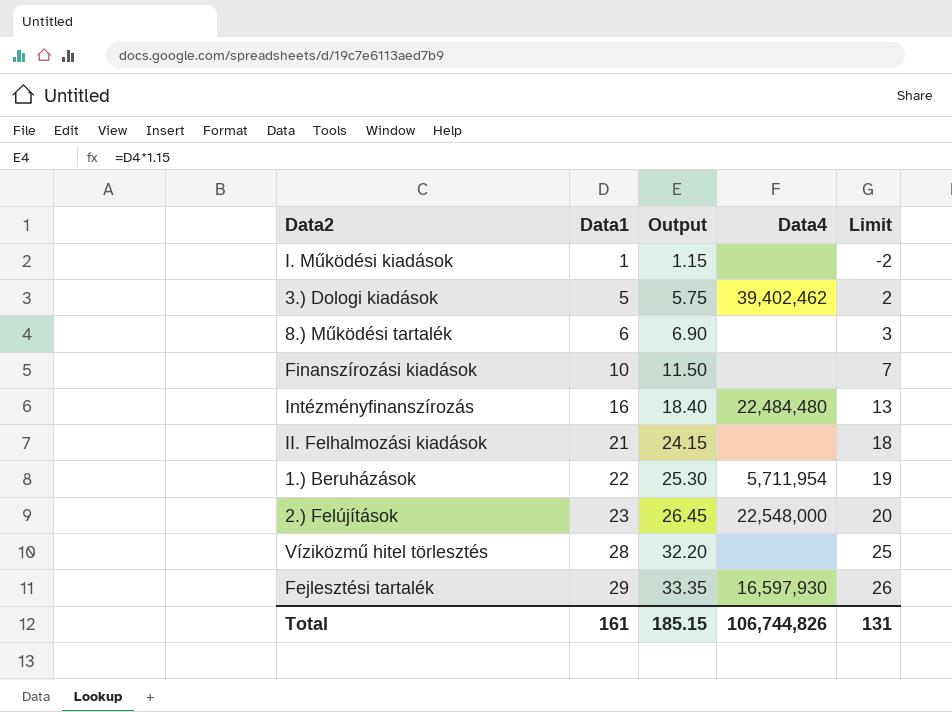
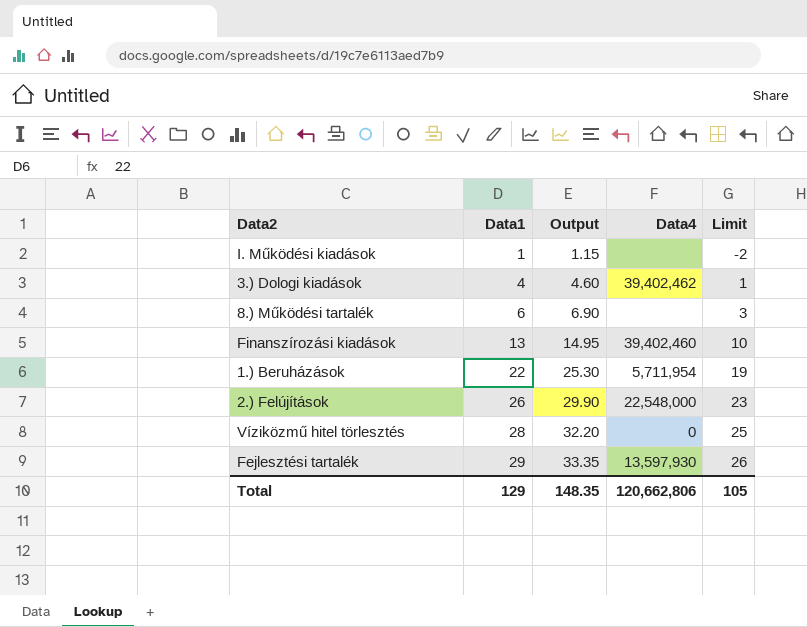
row Intézményfinanszírozás: 16 | 18.40 | 22,484,480 | 13 -> none
row II. Felhalmozási kiadások: 21 | 24.15 | none | 18 -> none
3.) Dologi kiadások | Data1: 5 -> 4
3.) Dologi kiadások | Output: 5.75 -> 4.60
3.) Dologi kiadások | Limit: 2 -> 1
Finanszírozási kiadások | Data1: 10 -> 13
Finanszírozási kiadások | Output: 11.50 -> 14.95
Finanszírozási kiadások | Data4: none -> 39,402,460
Finanszírozási kiadások | Limit: 7 -> 10
2.) Felújítások | Data1: 23 -> 26
2.) Felújítások | Output: 26.45 -> 29.90
2.) Felújítások | Limit: 20 -> 23
Víziközmű hitel törlesztés | Data4: none -> 0
Fejlesztési tartalék | Data4: 16,597,930 -> 13,597,930
Total | Data1: 161 -> 129
Total | Output: 185.15 -> 148.35
Total | Data4: 106,744,826 -> 120,662,806
Total | Limit: 131 -> 105

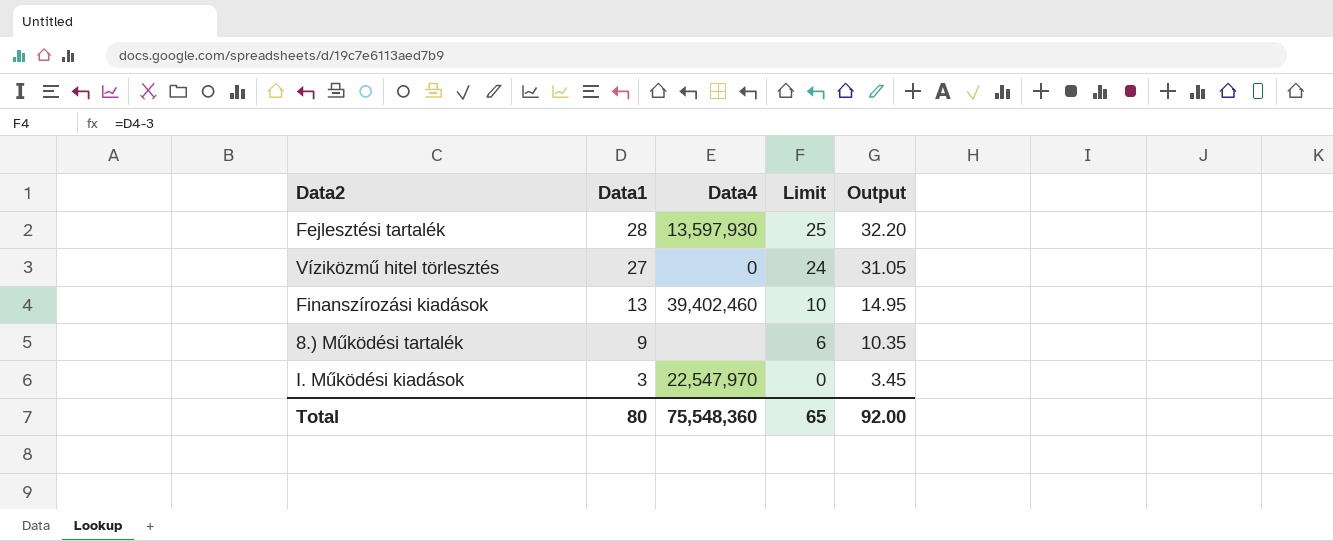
row order: Data1 ascending -> Data1 descending
column Output | position: 3 -> 5
row 3.) Dologi kiadások: 4 | 4.60 | 39,402,462 | 1 -> none
row 1.) Beruházások: 22 | 25.30 | 5,711,954 | 19 -> none
row 2.) Felújítások: 26 | 29.90 | 22,548,000 | 23 -> none
Fejlesztési tartalék | Data1: 29 -> 28
Fejlesztési tartalék | Limit: 26 -> 25
Fejlesztési tartalék | Output: 33.35 -> 32.20
Víziközmű hitel törlesztés | Data1: 28 -> 27
Víziközmű hitel törlesztés | Limit: 25 -> 24
Víziközmű hitel törlesztés | Output: 32.20 -> 31.05
8.) Működési tartalék | Data1: 6 -> 9
8.) Működési tartalék | Limit: 3 -> 6
8.) Működési tartalék | Output: 6.90 -> 10.35
I. Működési kiadások | Data1: 1 -> 3
I. Működési kiadások | Data4: none -> 22,547,970
I. Működési kiadások | Limit: -2 -> 0
I. Működési kiadások | Output: 1.15 -> 3.45
Total | Data1: 129 -> 80
Total | Data4: 120,662,806 -> 75,548,360
Total | Limit: 105 -> 65
Total | Output: 148.35 -> 92.00

